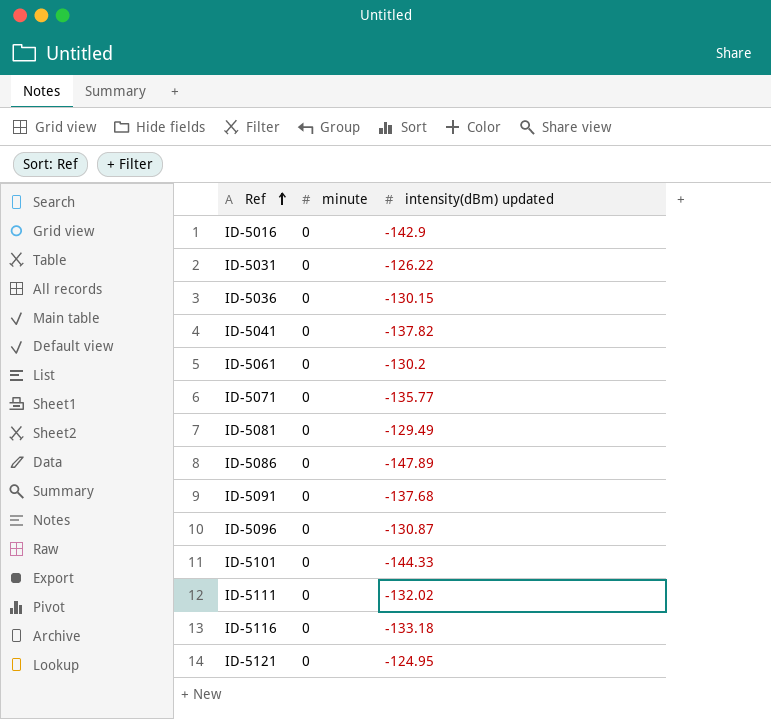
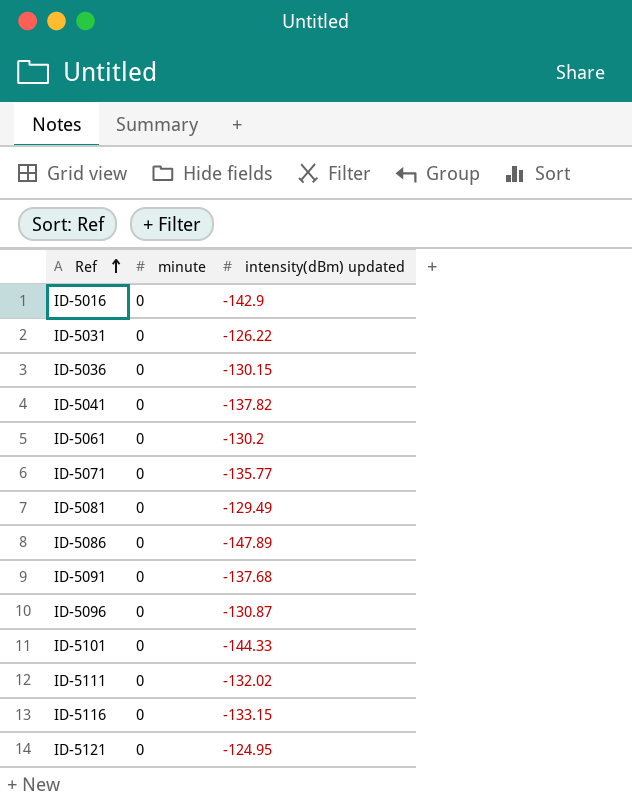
ID-5116 | intensity(dBm) updated: -133.18 -> -133.15

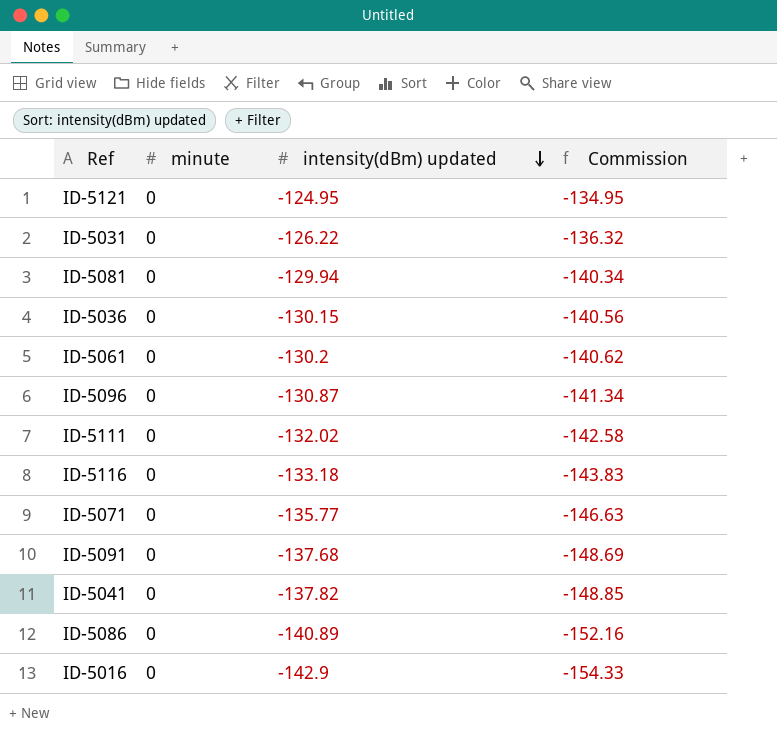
row order: Ref ascending -> intensity(dBm) updated descending
column Commission | formula: none -> [intensity(dBm) updated] * 1.08
row ID-5101: 0 | -144.33 -> none
ID-5081 | intensity(dBm) updated: -129.49 -> -129.94
ID-5116 | intensity(dBm) updated: -133.15 -> -133.18
ID-5086 | intensity(dBm) updated: -147.89 -> -140.89

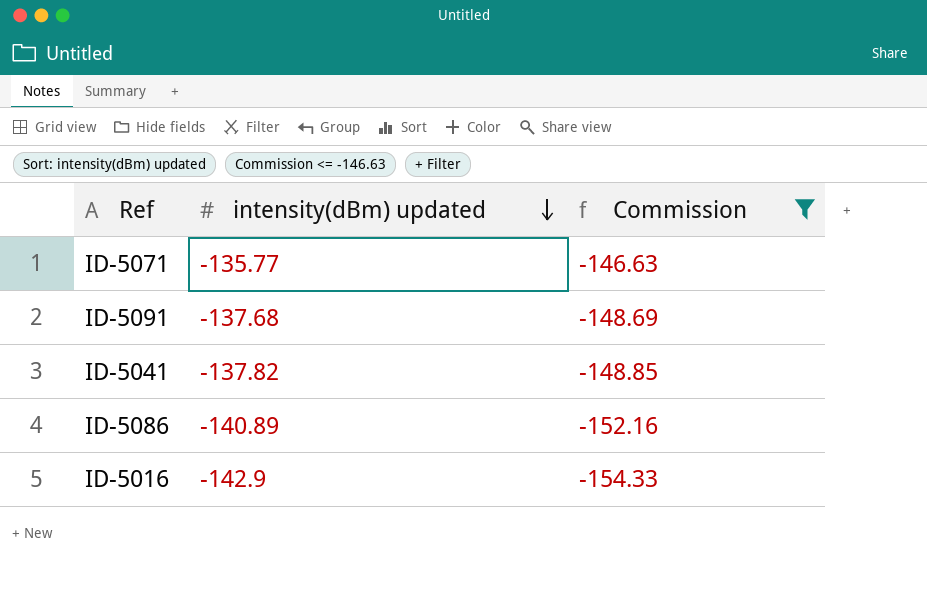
filter: none -> Commission <= -146.63
column minute | position: 2 -> none

